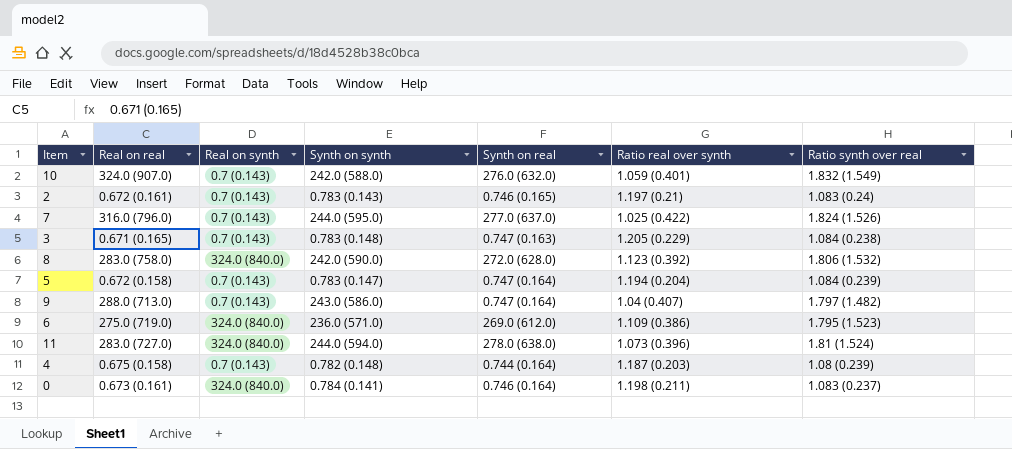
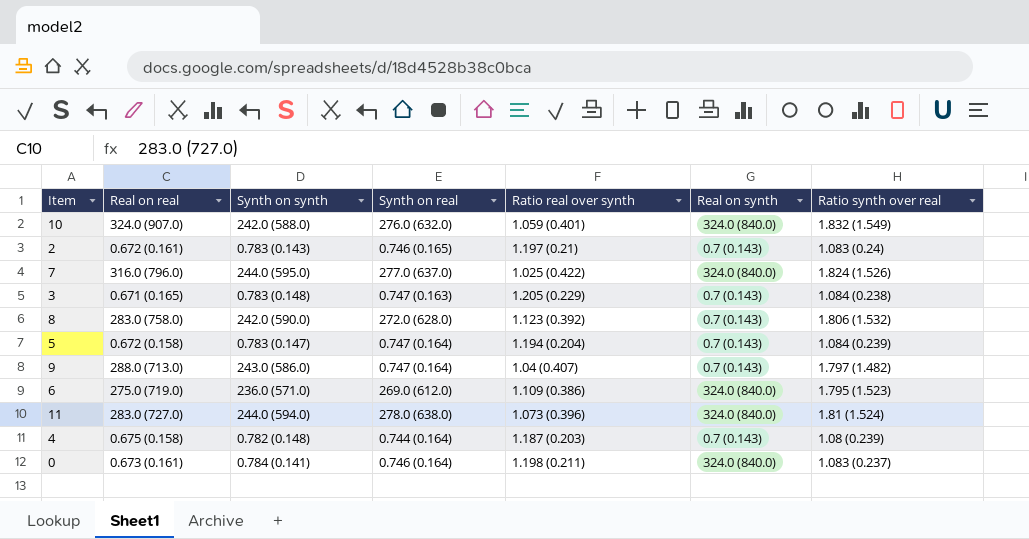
column Real on synth | position: 3 -> 6
10 | Real on synth: 0.7 (0.143) -> 324.0 (840.0)
7 | Real on synth: 0.7 (0.143) -> 324.0 (840.0)
8 | Real on synth: 324.0 (840.0) -> 0.7 (0.143)

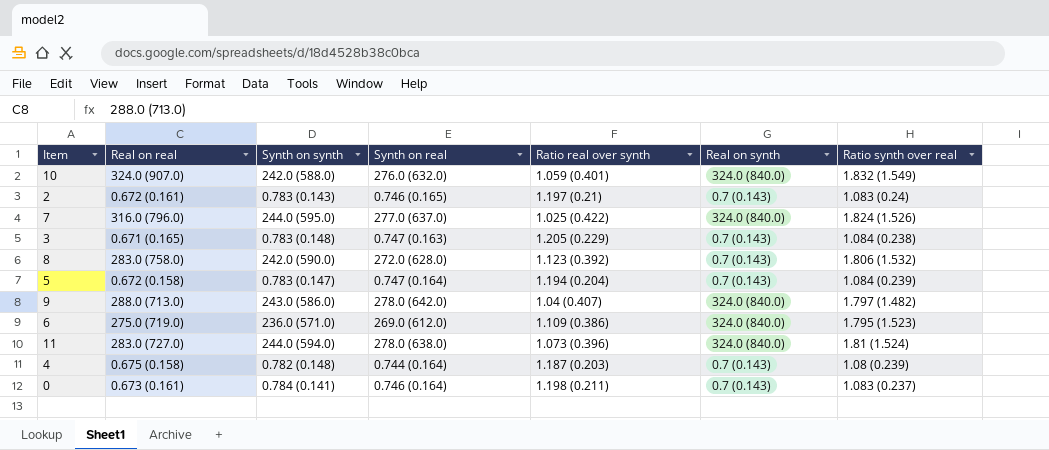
9 | Synth on real: 0.747 (0.164) -> 278.0 (642.0)
9 | Real on synth: 0.7 (0.143) -> 324.0 (840.0)
0 | Real on synth: 324.0 (840.0) -> 0.7 (0.143)

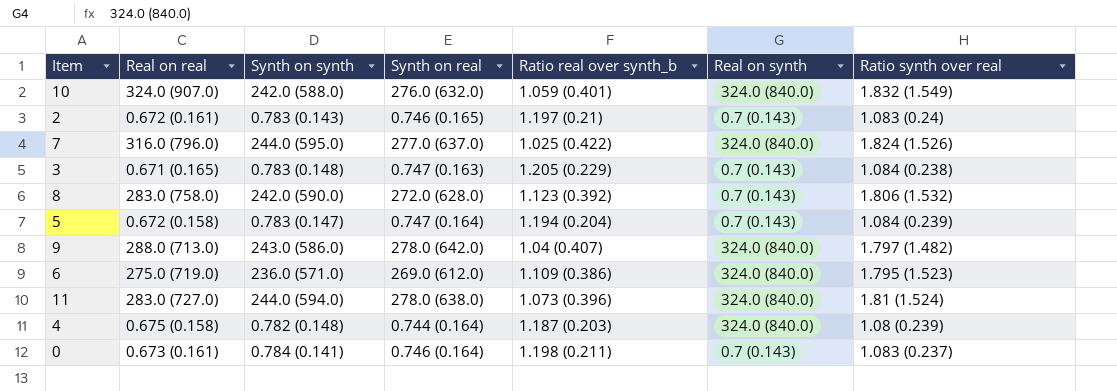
column name: Ratio real over synth -> Ratio real over synth_b
4 | Real on synth: 0.7 (0.143) -> 324.0 (840.0)

